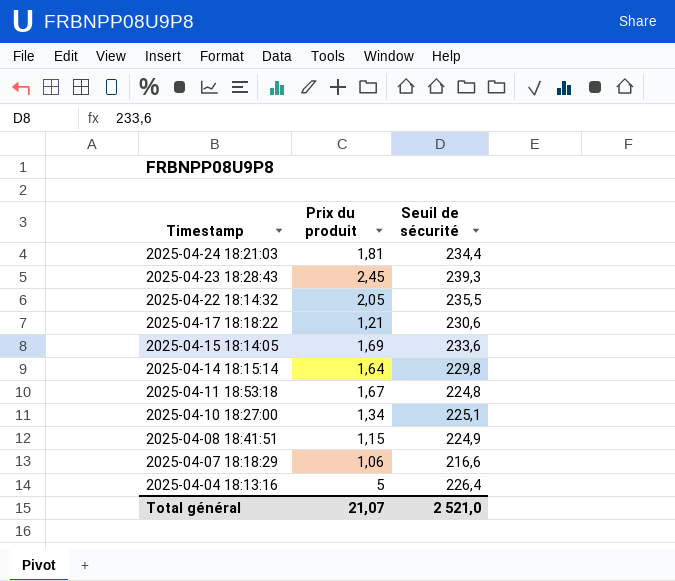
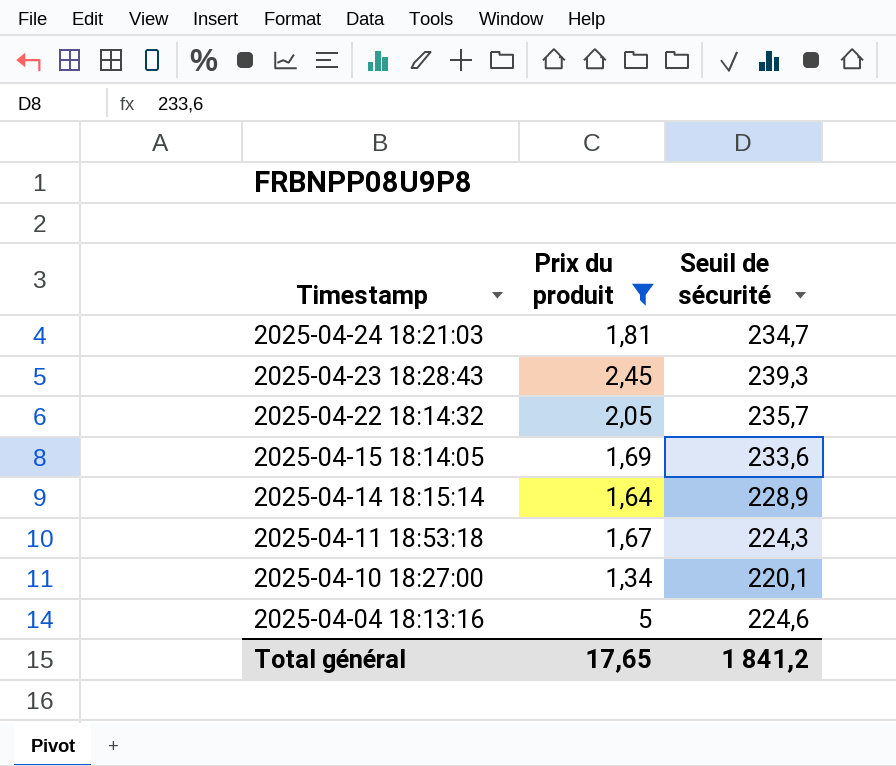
filter: none -> Prix du produit >= 1,34
2025-04-24 18:21:03 | Seuil de sécurité: 234,4 -> 234,7
2025-04-22 18:14:32 | Seuil de sécurité: 235,5 -> 235,7
2025-04-14 18:15:14 | Seuil de sécurité: 229,8 -> 228,9
2025-04-11 18:53:18 | Seuil de sécurité: 224,8 -> 224,3
2025-04-10 18:27:00 | Seuil de sécurité: 225,1 -> 220,1
2025-04-04 18:13:16 | Seuil de sécurité: 226,4 -> 224,6
Total général | Prix du produit: 21,07 -> 17,65
Total général | Seuil de sécurité: 2 521,0 -> 1 841,2

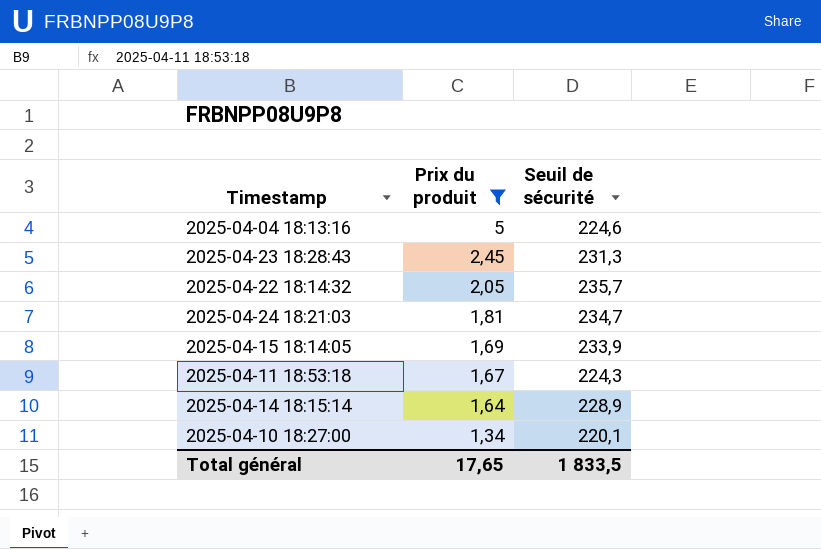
row order: Timestamp descending -> Prix du produit descending
2025-04-23 18:28:43 | Seuil de sécurité: 239,3 -> 231,3
2025-04-15 18:14:05 | Seuil de sécurité: 233,6 -> 233,9
Total général | Seuil de sécurité: 1 841,2 -> 1 833,5

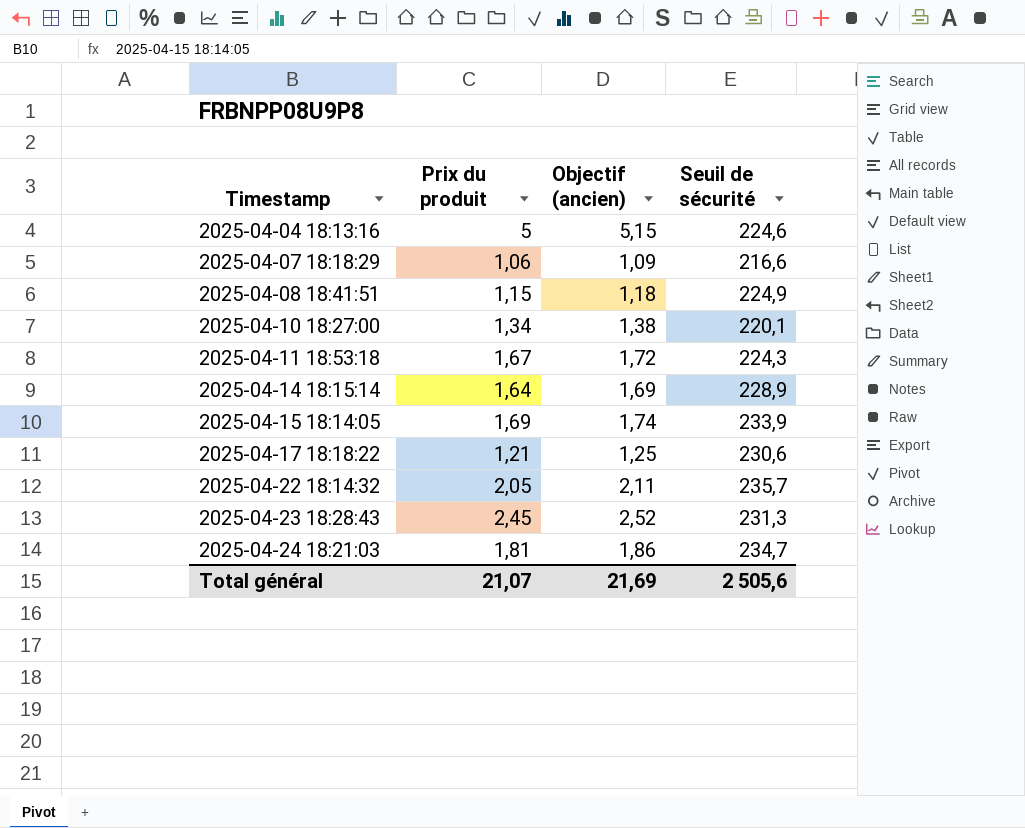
filter: Prix du produit >= 1,34 -> none
row order: Prix du produit descending -> Timestamp ascending
column Objectif (ancien) | formula: none -> [Prix du produit] * 1,03
Total général | Prix du produit: 17,65 -> 21,07
Total général | Seuil de sécurité: 1 833,5 -> 2 505,6

